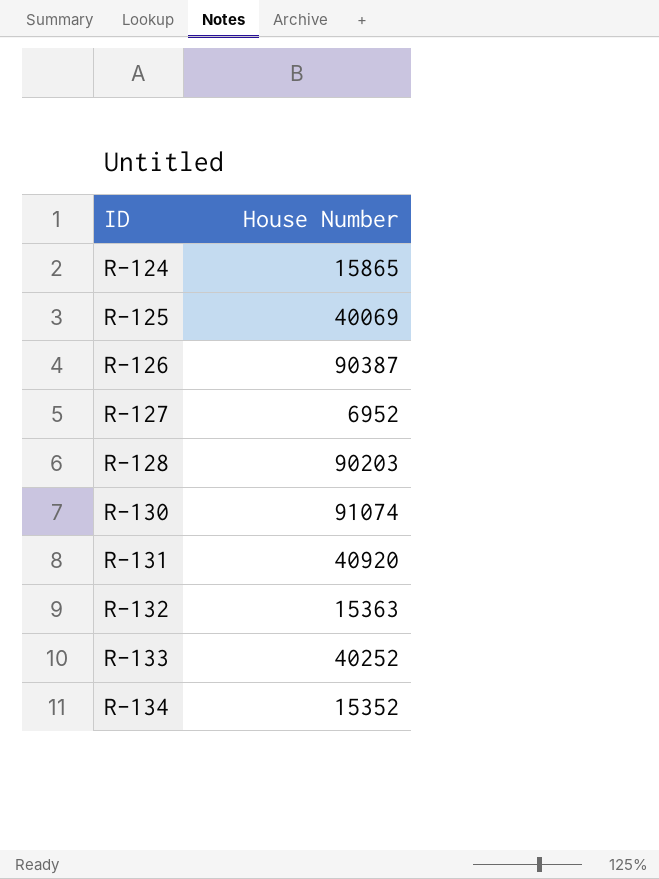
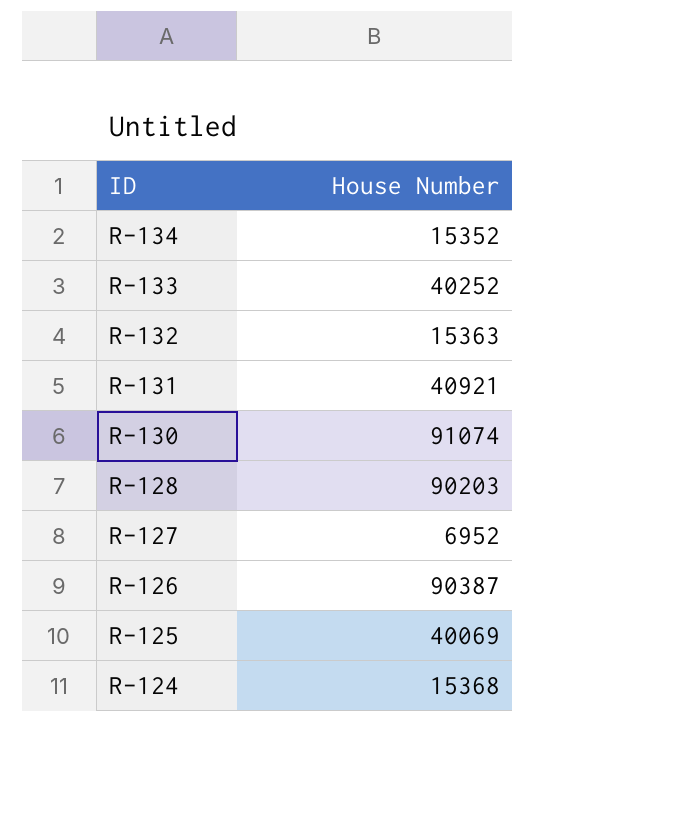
row order: ID ascending -> ID descending
R-131 | House Number: 40920 -> 40921
R-124 | House Number: 15865 -> 15368

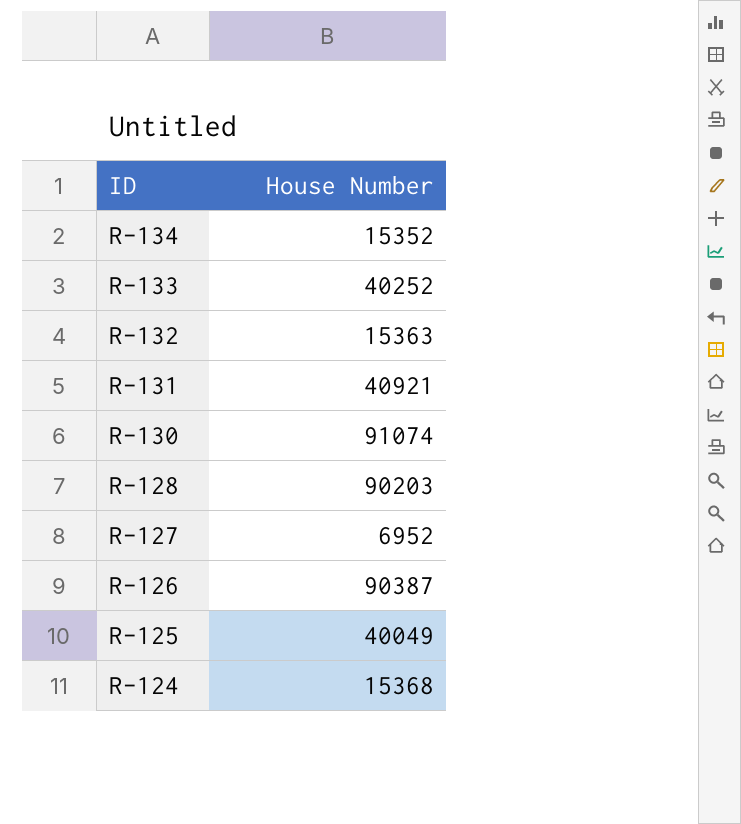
R-125 | House Number: 40069 -> 40049

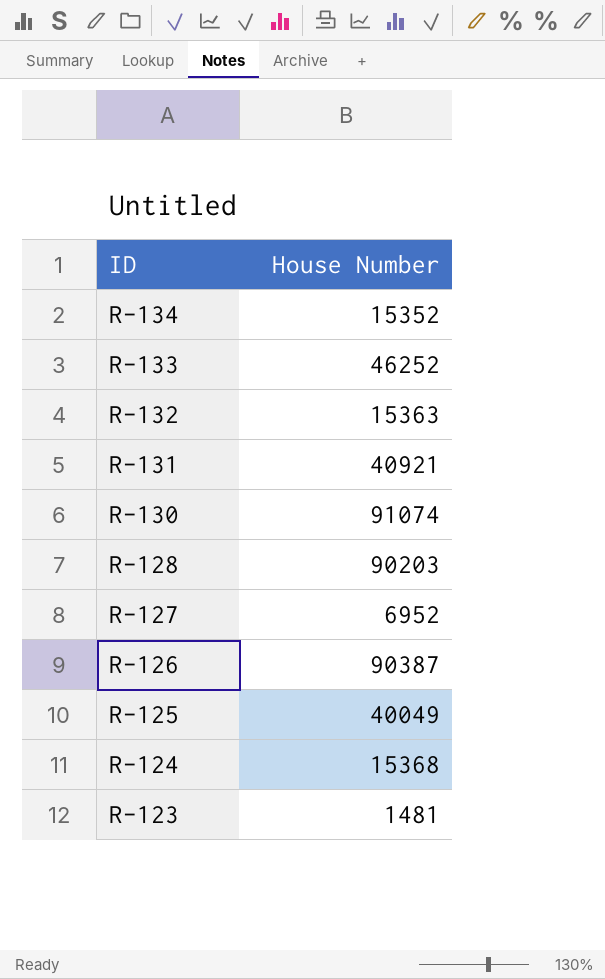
R-133 | House Number: 40252 -> 46252
row R-123: none -> 1481

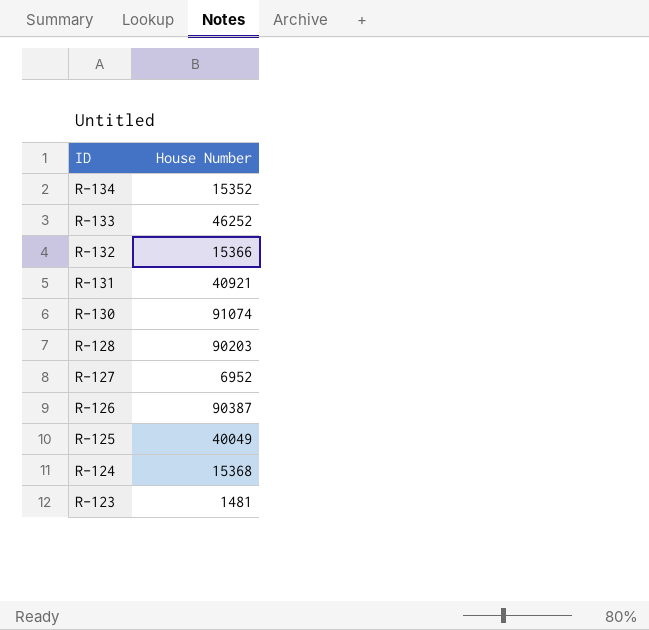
R-132 | House Number: 15363 -> 15366

